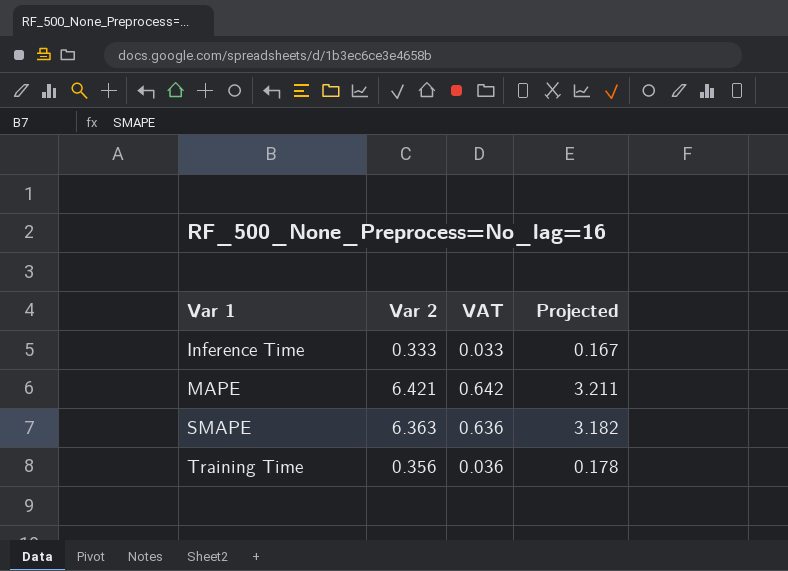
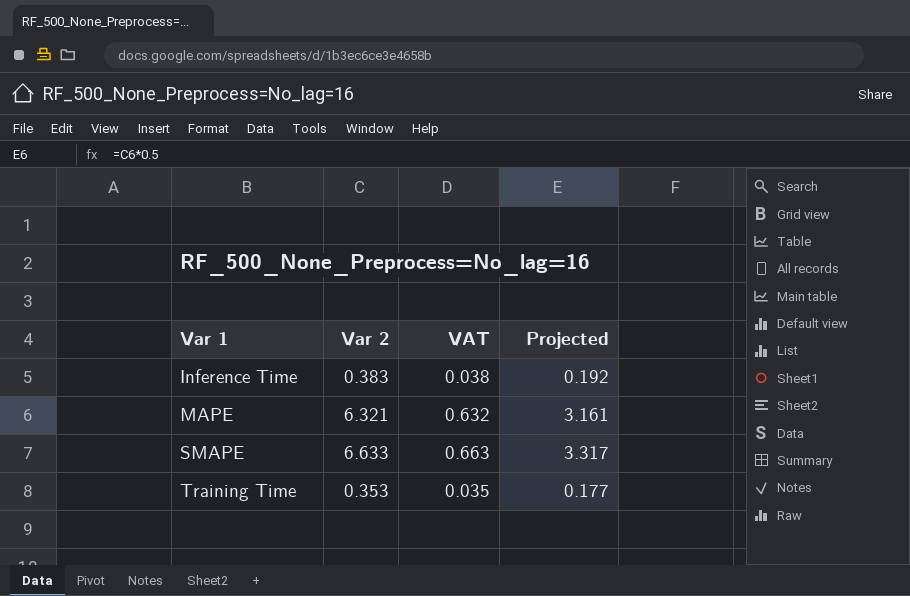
Inference Time | Var 2: 0.333 -> 0.383
Inference Time | VAT: 0.033 -> 0.038
Inference Time | Projected: 0.167 -> 0.192
MAPE | Var 2: 6.421 -> 6.321
MAPE | VAT: 0.642 -> 0.632
MAPE | Projected: 3.211 -> 3.161
SMAPE | Var 2: 6.363 -> 6.633
SMAPE | VAT: 0.636 -> 0.663
SMAPE | Projected: 3.182 -> 3.317
Training Time | Var 2: 0.356 -> 0.353
Training Time | VAT: 0.036 -> 0.035
Training Time | Projected: 0.178 -> 0.177

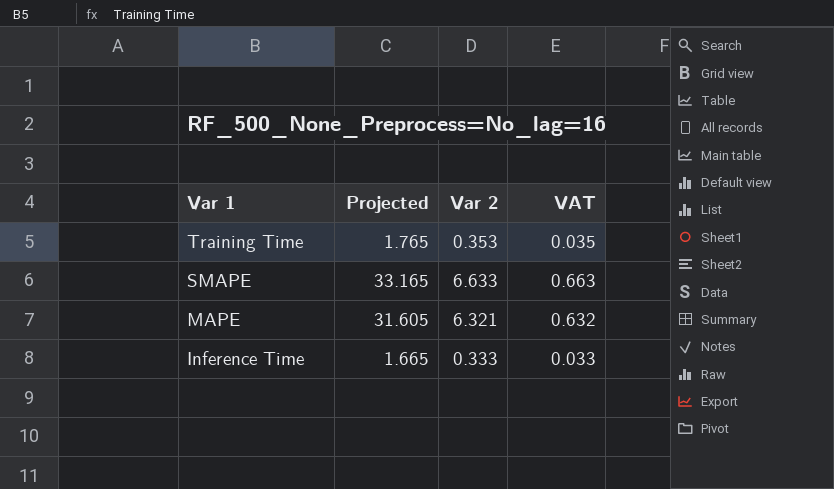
row order: Var 1 ascending -> Var 1 descending
column Projected | formula: [Var 2] * 0.5 -> [Var 2] * 5
column Projected | position: 4 -> 2
Inference Time | Var 2: 0.383 -> 0.333
Inference Time | VAT: 0.038 -> 0.033

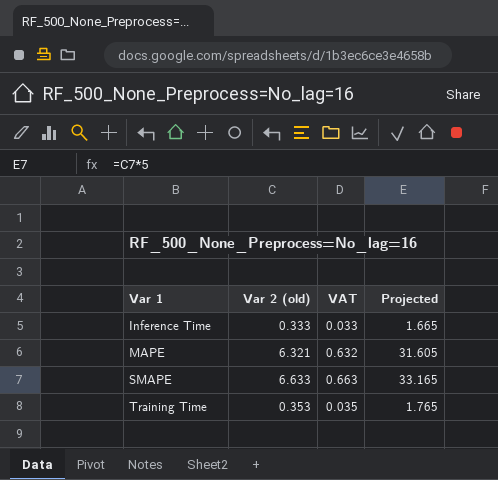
row order: Var 1 descending -> Var 1 ascending
column name: Var 2 -> Var 2 (old)
column Projected | position: 2 -> 4

